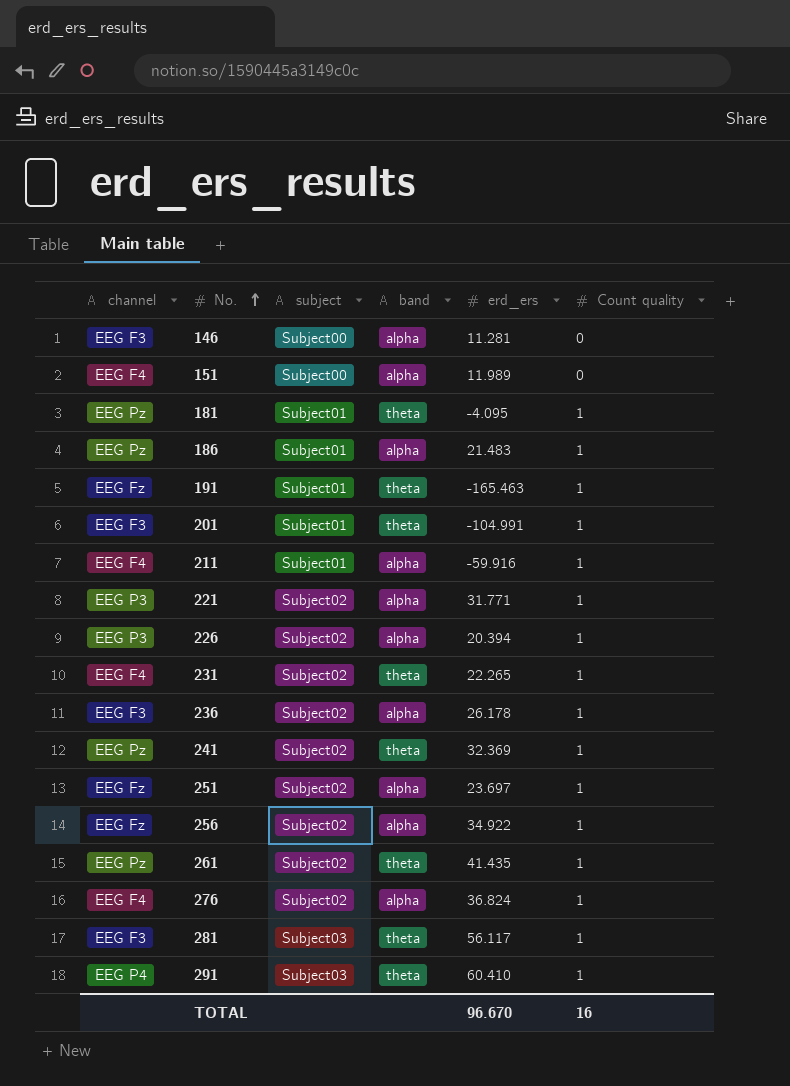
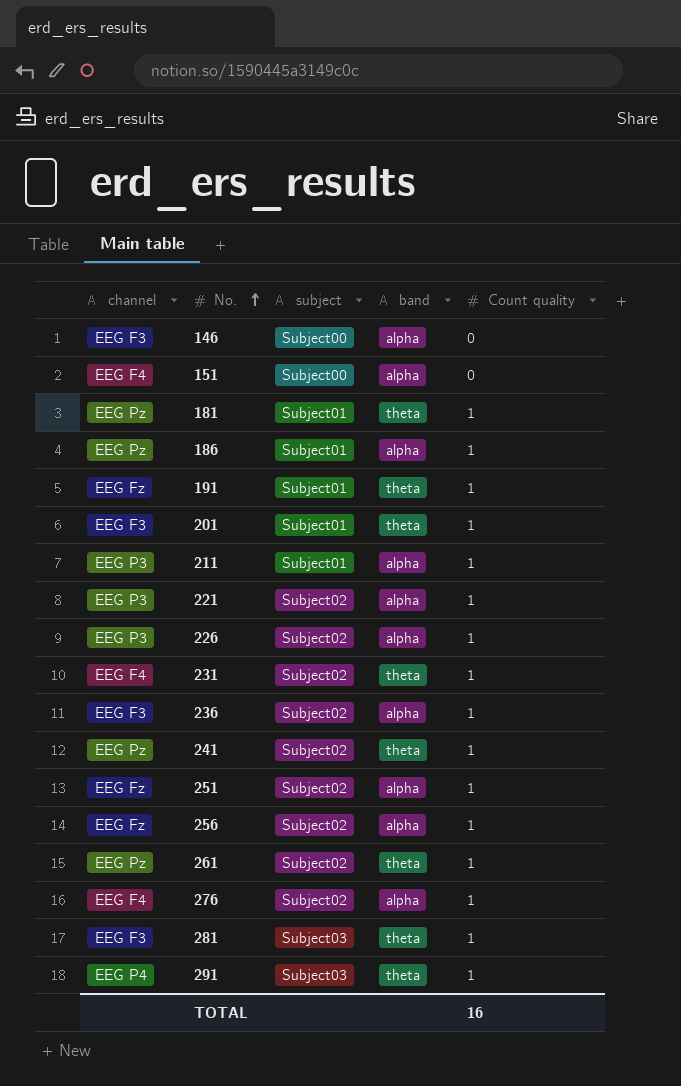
column erd_ers | position: 5 -> none
211 | channel: EEG F4 -> EEG P3

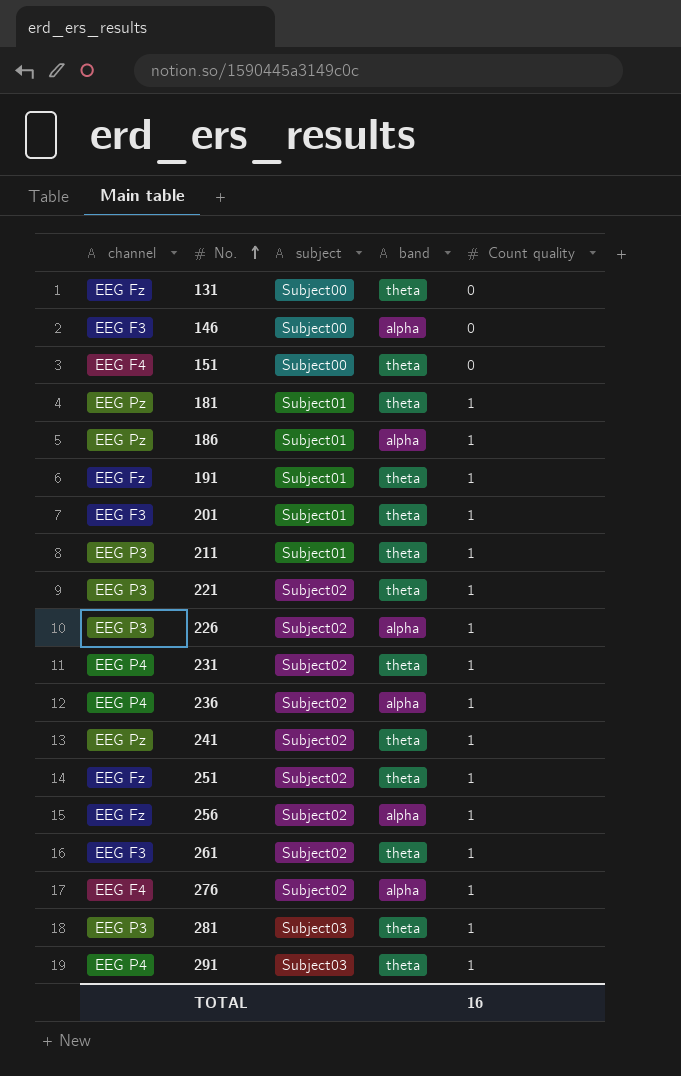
row 131: none -> EEG Fz | Subject00 | theta | 0
151 | band: alpha -> theta
211 | band: alpha -> theta
221 | band: alpha -> theta
231 | channel: EEG F4 -> EEG P4
236 | channel: EEG F3 -> EEG P4
251 | band: alpha -> theta
261 | channel: EEG Pz -> EEG F3
281 | channel: EEG F3 -> EEG P3

